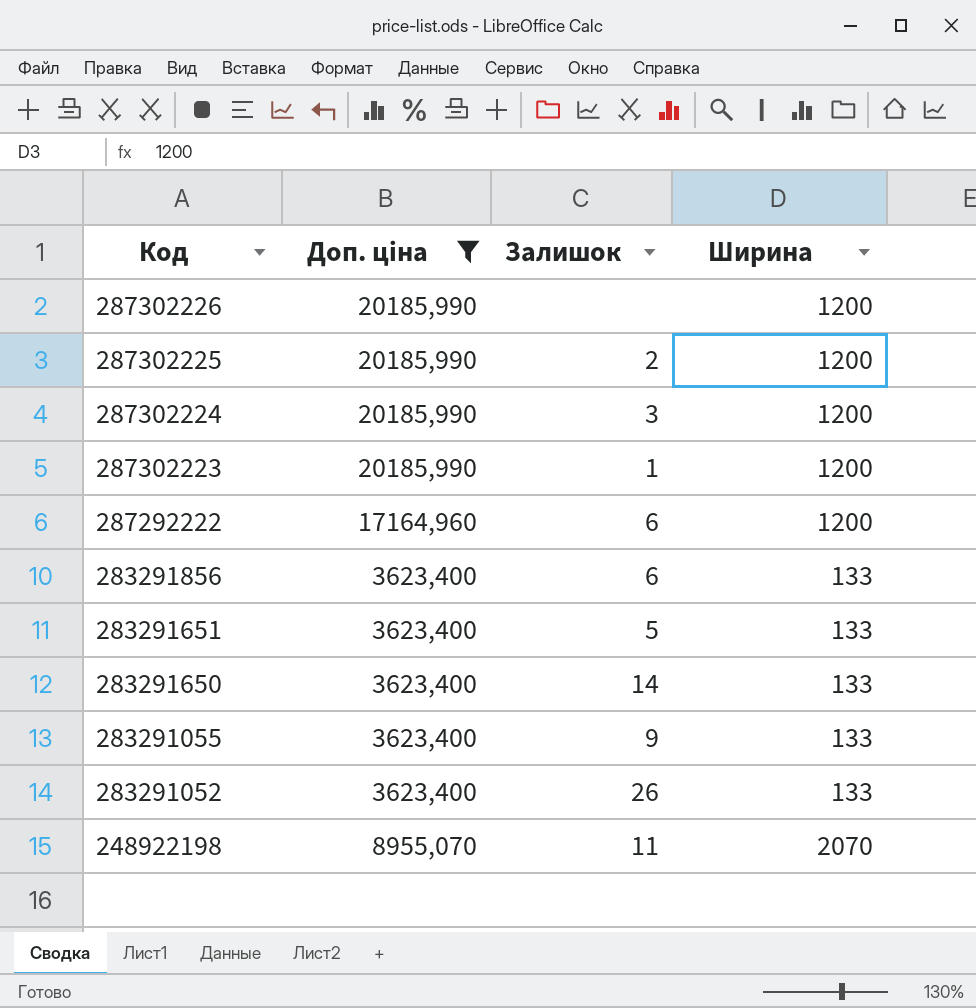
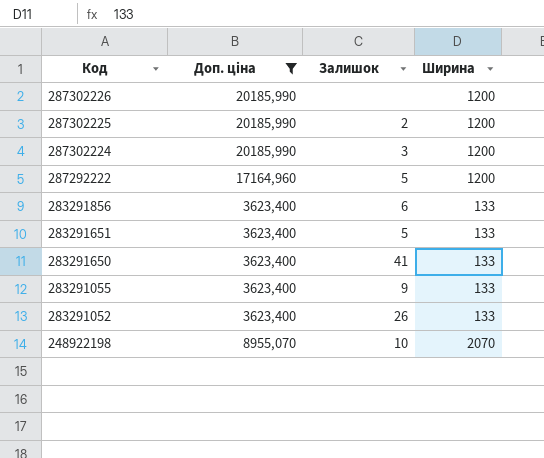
row 287302223: 20185,990 | 1 | 1200 -> none
287292222 | Залишок: 6 -> 5
283291650 | Залишок: 14 -> 41
248922198 | Залишок: 11 -> 10

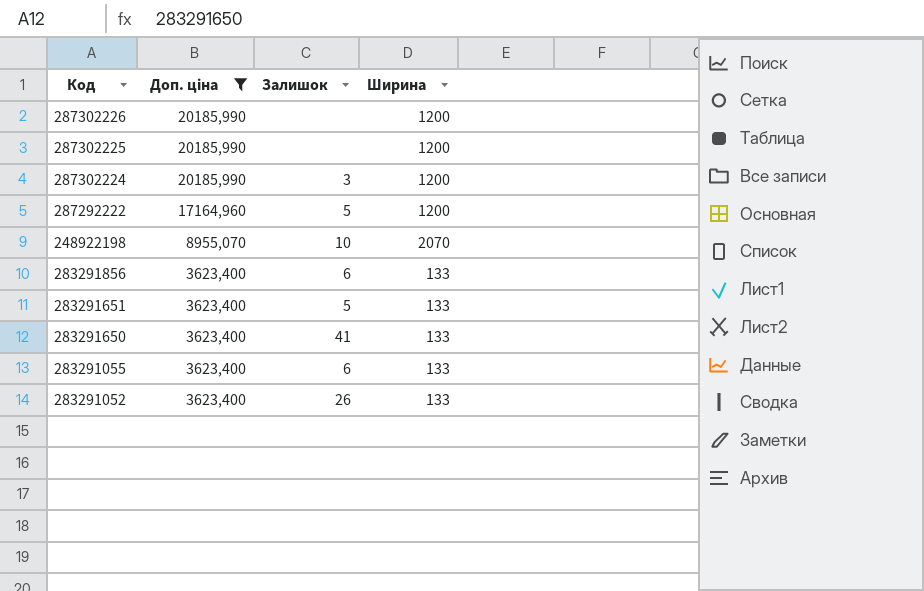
row order: Код descending -> Доп. ціна descending
287302225 | Залишок: 2 -> none
283291055 | Залишок: 9 -> 6

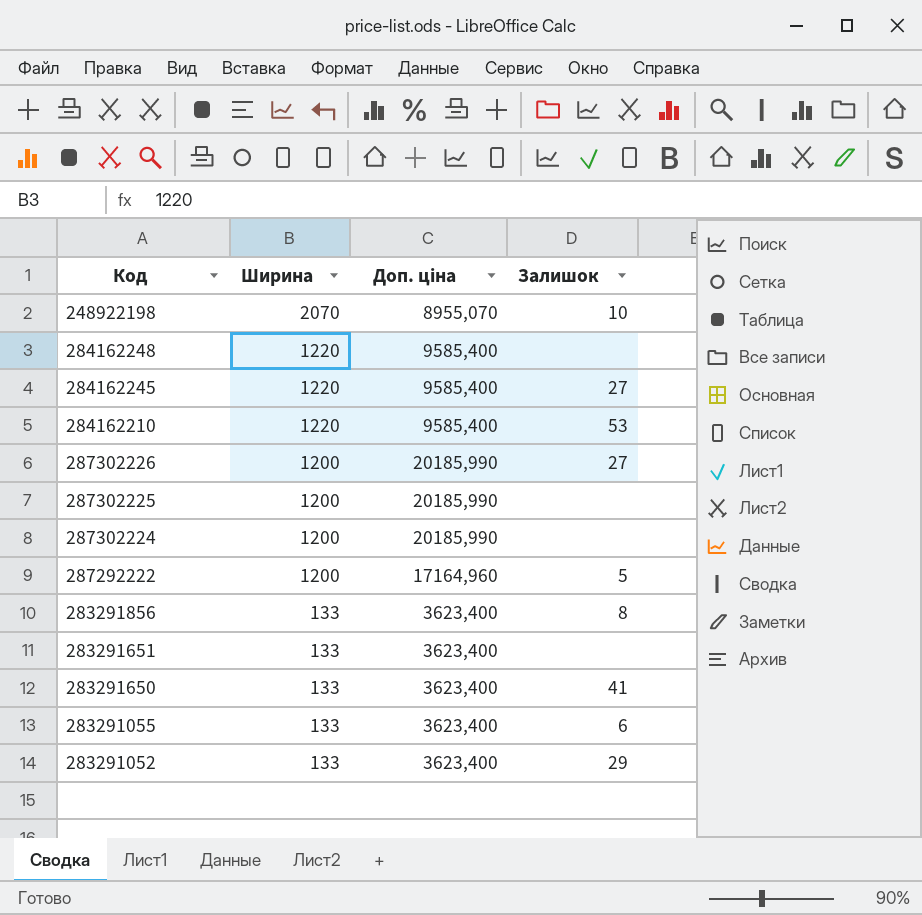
filter: Доп. ціна != 9585,400 -> none
row order: Доп. ціна descending -> Ширина descending
column Ширина | position: 4 -> 2
287302226 | Залишок: none -> 27
287302224 | Залишок: 3 -> none
283291856 | Залишок: 6 -> 8
283291651 | Залишок: 5 -> none
283291052 | Залишок: 26 -> 29

